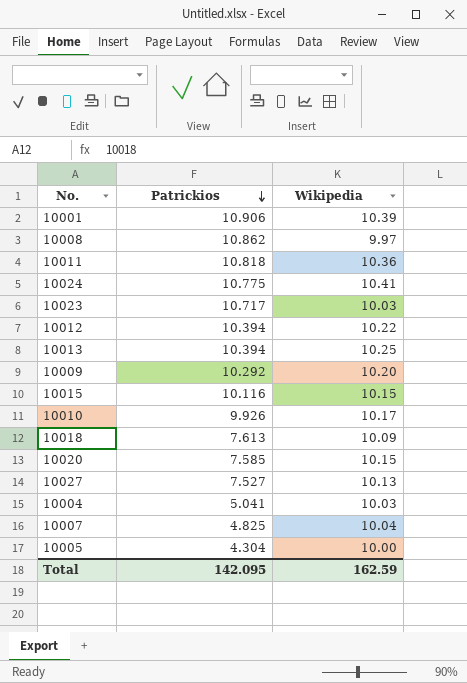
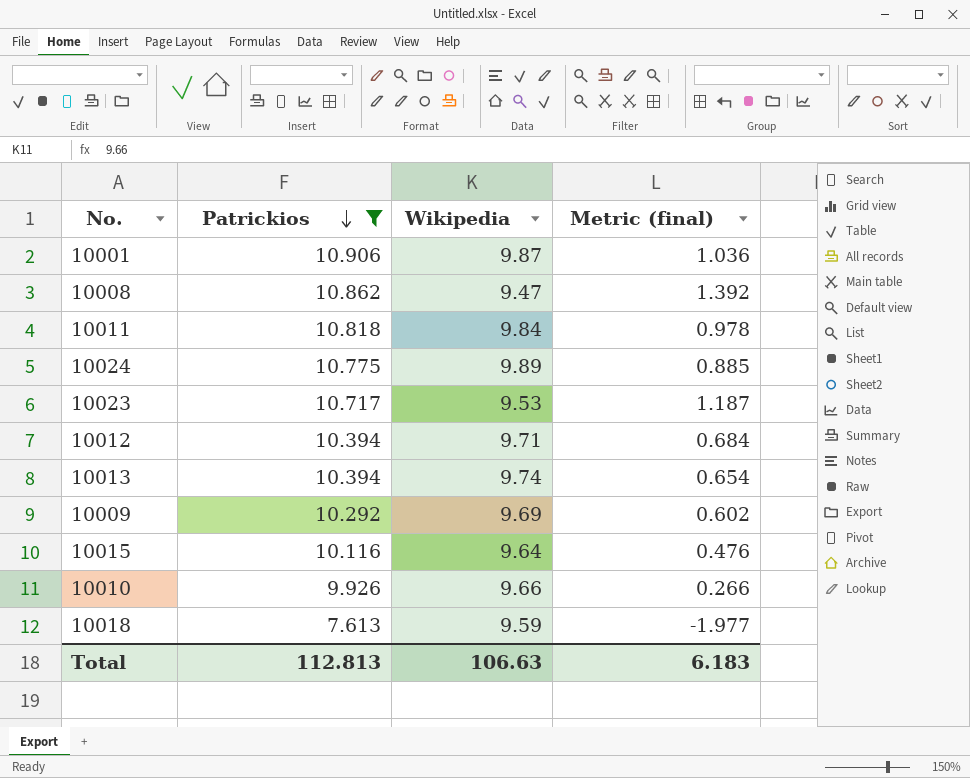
filter: none -> Patrickios >= 7.613
column Metric (final) | formula: none -> [Patrickios] - [Wikipedia]
10001 | Wikipedia: 10.39 -> 9.87
10008 | Wikipedia: 9.97 -> 9.47
10011 | Wikipedia: 10.36 -> 9.84
10024 | Wikipedia: 10.41 -> 9.89
10023 | Wikipedia: 10.03 -> 9.53
10012 | Wikipedia: 10.22 -> 9.71
10013 | Wikipedia: 10.25 -> 9.74
10009 | Wikipedia: 10.20 -> 9.69
10015 | Wikipedia: 10.15 -> 9.64
10010 | Wikipedia: 10.17 -> 9.66
10018 | Wikipedia: 10.09 -> 9.59
Total | Patrickios: 142.095 -> 112.813
Total | Wikipedia: 162.59 -> 106.63

